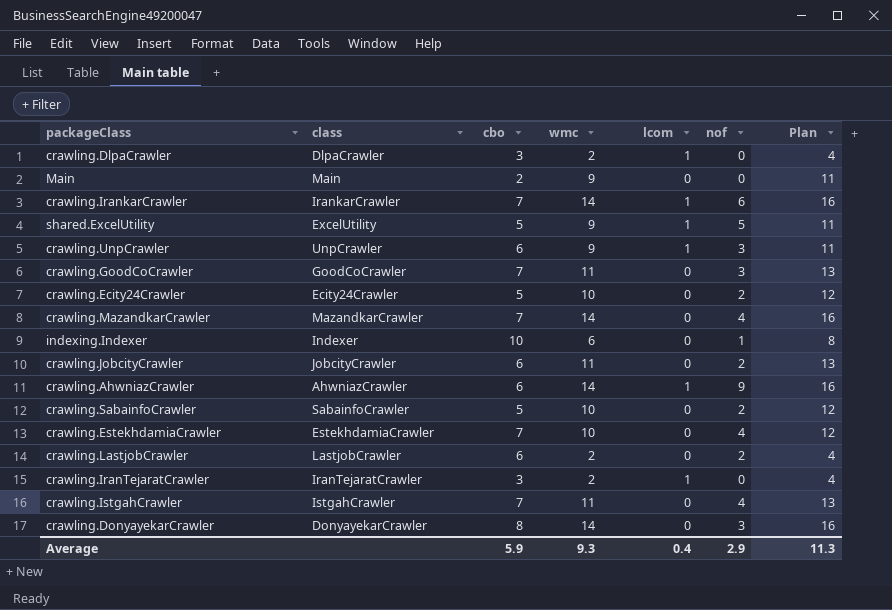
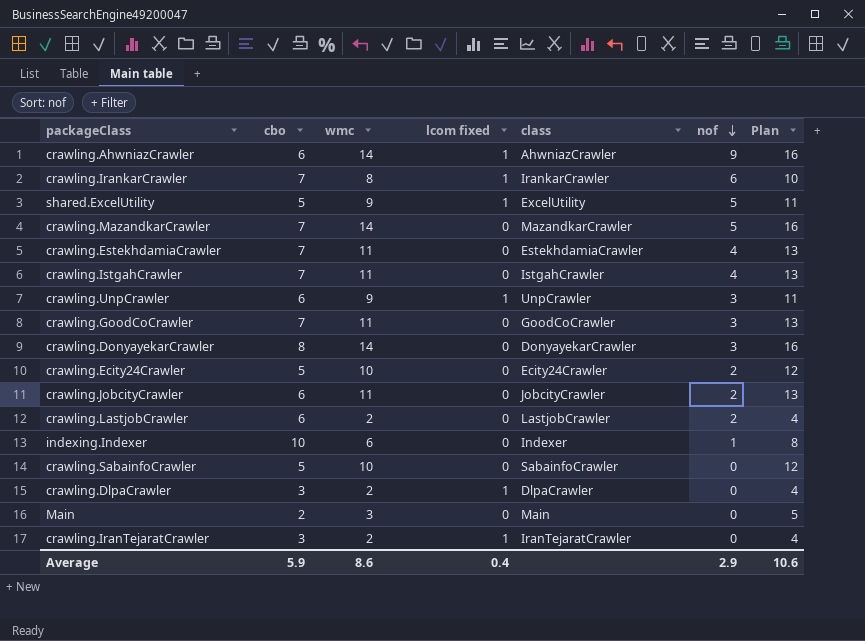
row order: none -> nof descending
column name: lcom -> lcom fixed
column class | position: 2 -> 5
crawling.IrankarCrawler | wmc: 14 -> 8
crawling.IrankarCrawler | Plan: 16 -> 10
crawling.MazandkarCrawler | nof: 4 -> 5
crawling.EstekhdamiaCrawler | wmc: 10 -> 11
crawling.EstekhdamiaCrawler | Plan: 12 -> 13
crawling.SabainfoCrawler | nof: 2 -> 0
Main | wmc: 9 -> 3
Main | Plan: 11 -> 5
Average | wmc: 9.3 -> 8.6
Average | Plan: 11.3 -> 10.6

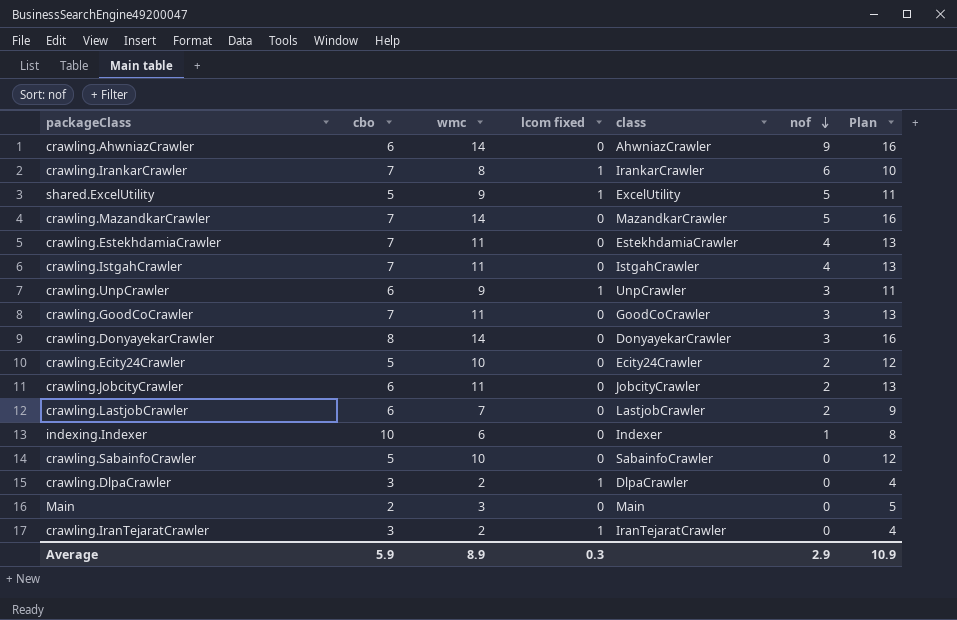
crawling.AhwniazCrawler | lcom fixed: 1 -> 0
crawling.LastjobCrawler | wmc: 2 -> 7
crawling.LastjobCrawler | Plan: 4 -> 9
Average | wmc: 8.6 -> 8.9
Average | lcom fixed: 0.4 -> 0.3
Average | Plan: 10.6 -> 10.9

